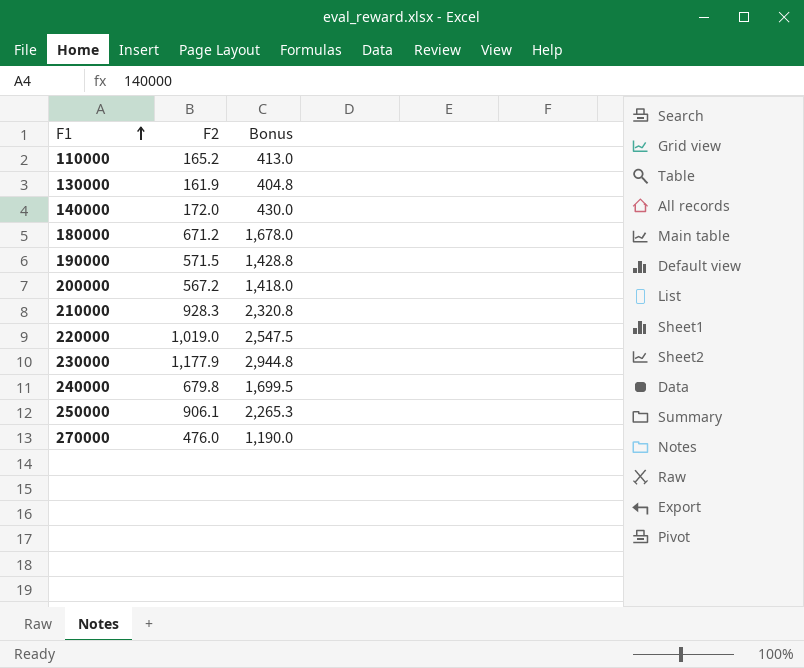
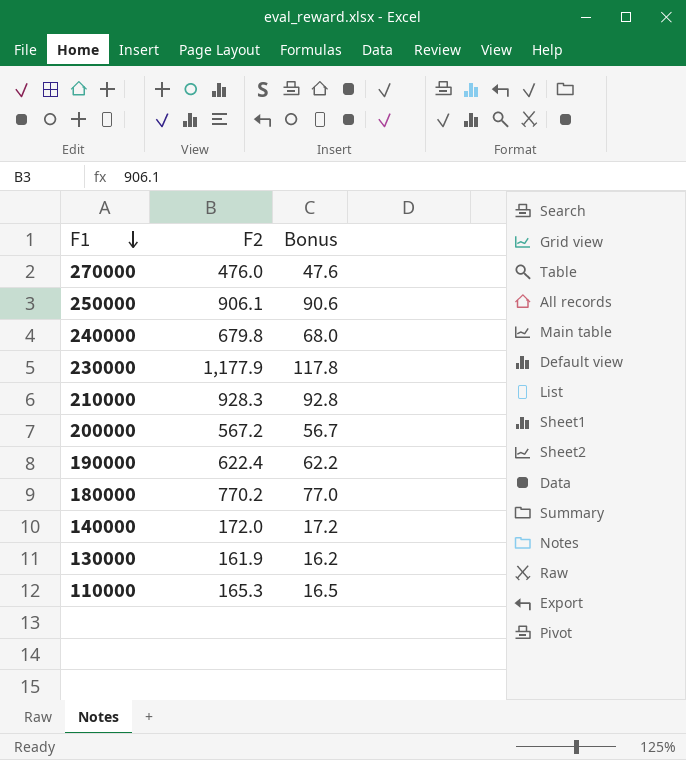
row order: F1 ascending -> F1 descending
column Bonus | formula: [F2] * 2.5 -> [F2] * 0.1
row 220000: 1,019.0 | 2,547.5 -> none
190000 | F2: 571.5 -> 622.4
180000 | F2: 671.2 -> 770.2
110000 | F2: 165.2 -> 165.3

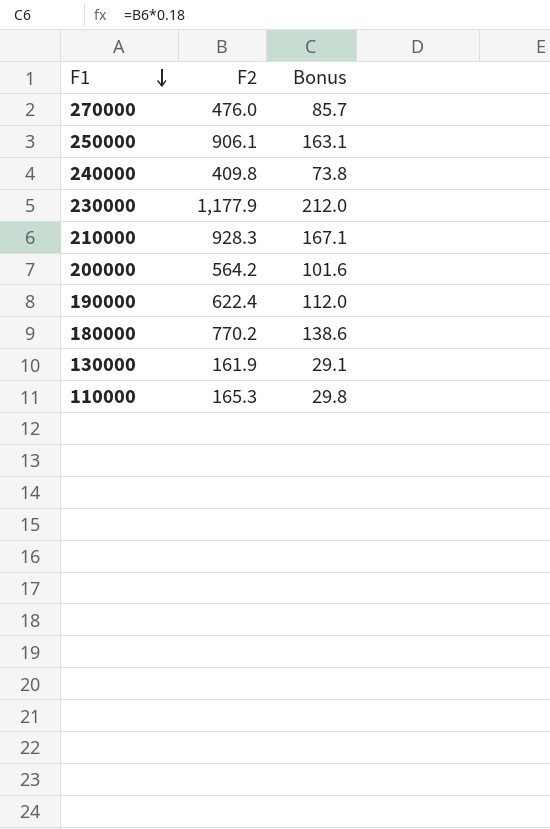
column Bonus | formula: [F2] * 0.1 -> [F2] * 0.18
row 140000: 172.0 | 17.2 -> none
240000 | F2: 679.8 -> 409.8
200000 | F2: 567.2 -> 564.2

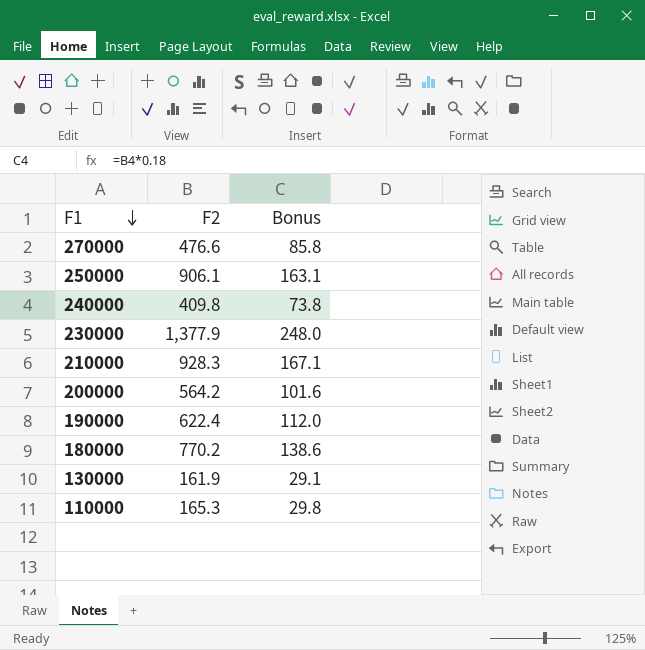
270000 | F2: 476.0 -> 476.6
270000 | Bonus: 85.7 -> 85.8
230000 | F2: 1,177.9 -> 1,377.9
230000 | Bonus: 212.0 -> 248.0

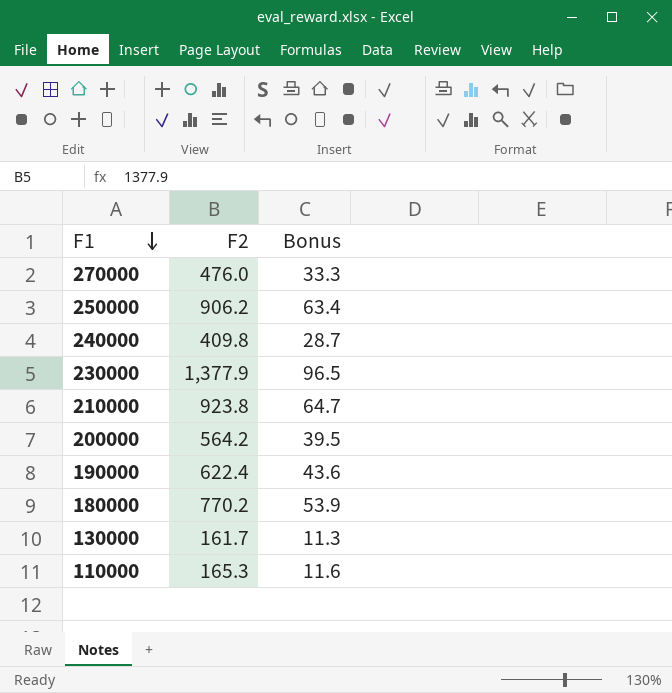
column Bonus | formula: [F2] * 0.18 -> [F2] * 0.07
270000 | F2: 476.6 -> 476.0
250000 | F2: 906.1 -> 906.2
210000 | F2: 928.3 -> 923.8
130000 | F2: 161.9 -> 161.7

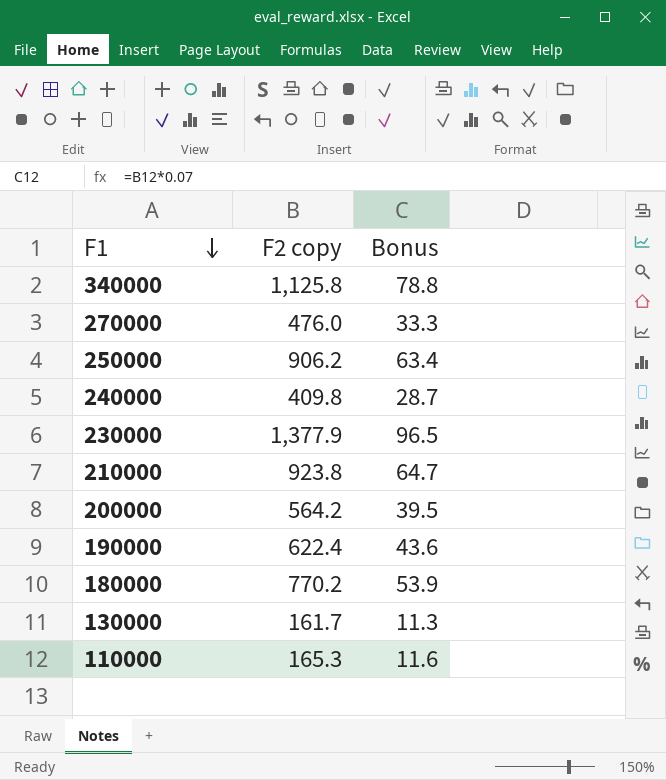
column name: F2 -> F2 copy
row 340000: none -> 1,125.8 | 78.8

